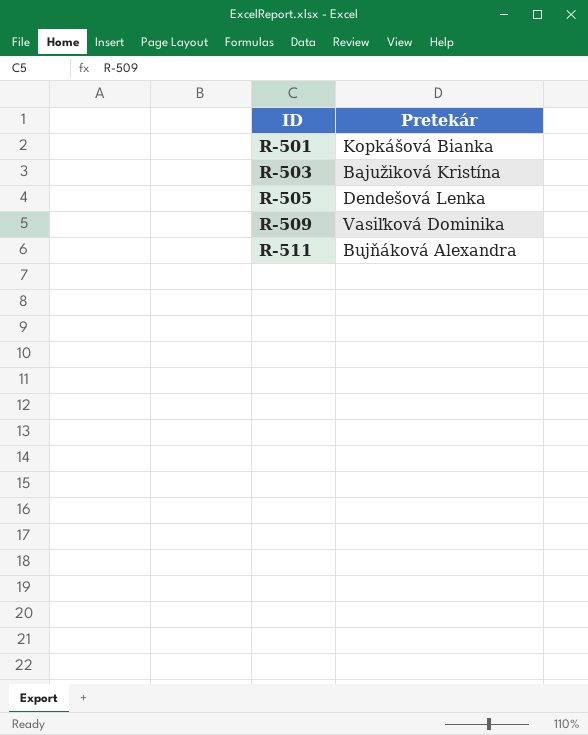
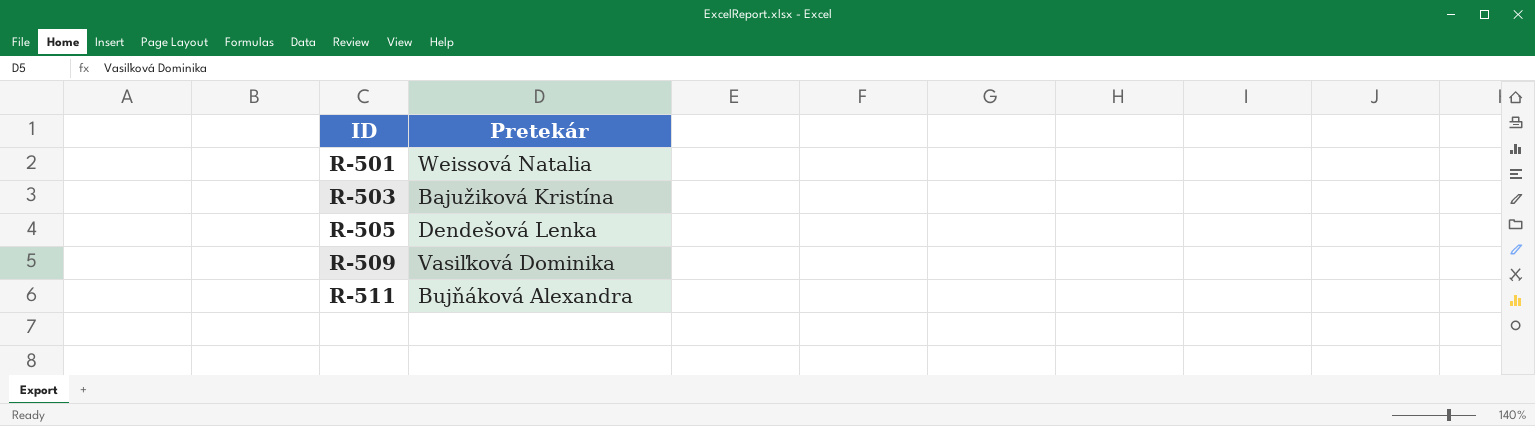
R-501 | Pretekár: Kopkášová Bianka -> Weissová Natalia

